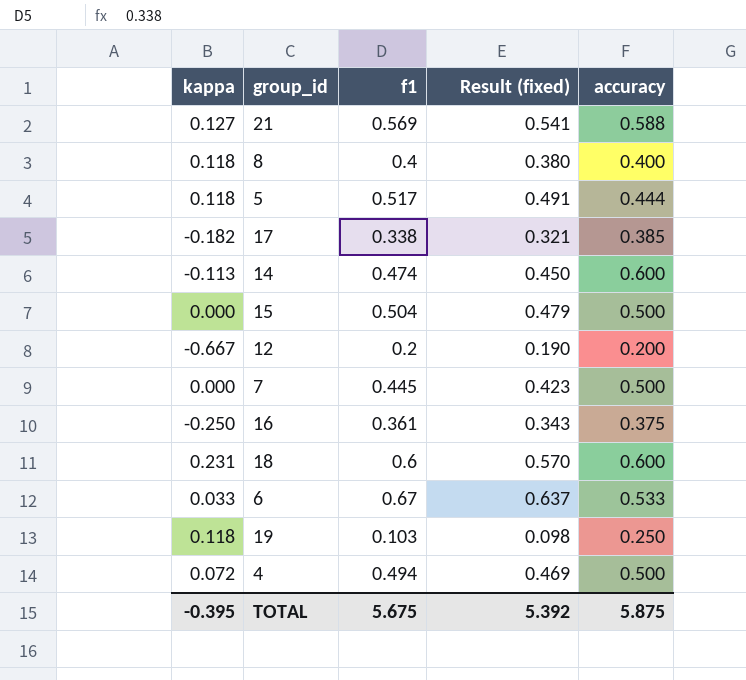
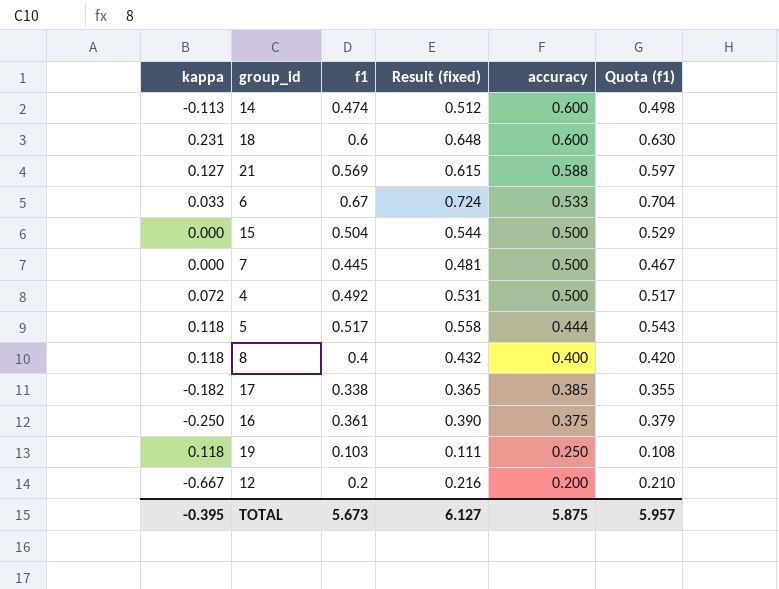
row order: none -> accuracy descending
column Result (fixed) | formula: [f1] * 0.95 -> [f1] * 1.08
column Quota (f1) | formula: none -> [f1] * 1.05
4 | f1: 0.494 -> 0.492
TOTAL | f1: 5.675 -> 5.673
TOTAL | Result (fixed): 5.392 -> 6.127

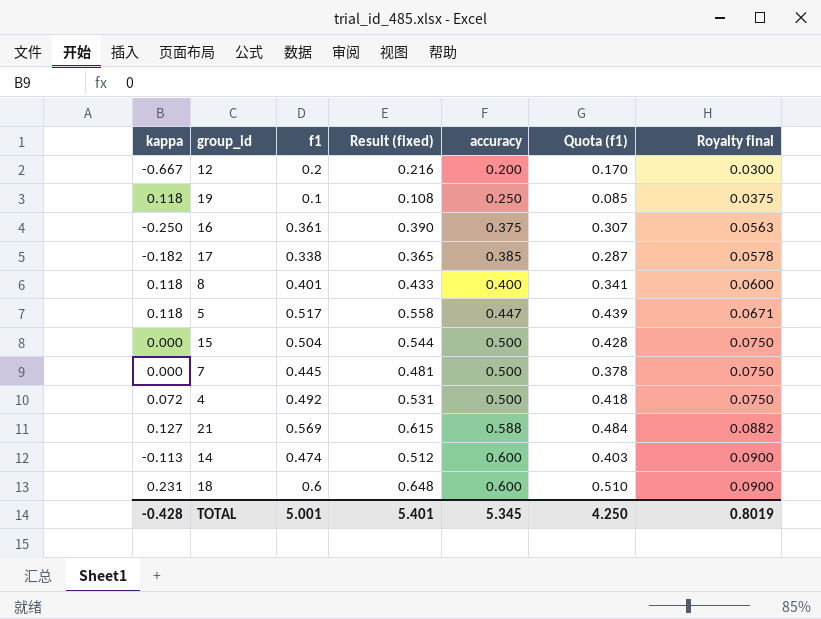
row order: accuracy descending -> accuracy ascending
column Quota (f1) | formula: [f1] * 1.05 -> [f1] * 0.85
column Royalty final | formula: none -> [accuracy] * 0.15
row 6: 0.033 | 0.67 | 0.724 | 0.533 | 0.704 -> none
19 | f1: 0.103 -> 0.1
19 | Result (fixed): 0.111 -> 0.108
8 | f1: 0.4 -> 0.401
8 | Result (fixed): 0.432 -> 0.433
5 | accuracy: 0.444 -> 0.447
TOTAL | kappa: -0.395 -> -0.428
TOTAL | f1: 5.673 -> 5.001
TOTAL | Result (fixed): 6.127 -> 5.401
TOTAL | accuracy: 5.875 -> 5.345
TOTAL | Quota (f1): 5.957 -> 4.250

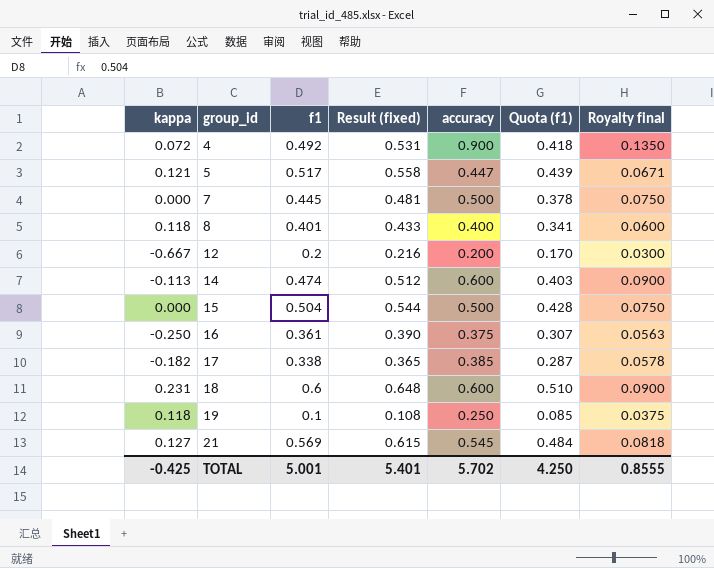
row order: accuracy ascending -> group_id ascending
4 | accuracy: 0.500 -> 0.900
4 | Royalty final: 0.0750 -> 0.1350
5 | kappa: 0.118 -> 0.121
21 | accuracy: 0.588 -> 0.545
21 | Royalty final: 0.0882 -> 0.0818
TOTAL | kappa: -0.428 -> -0.425
TOTAL | accuracy: 5.345 -> 5.702
TOTAL | Royalty final: 0.8019 -> 0.8555

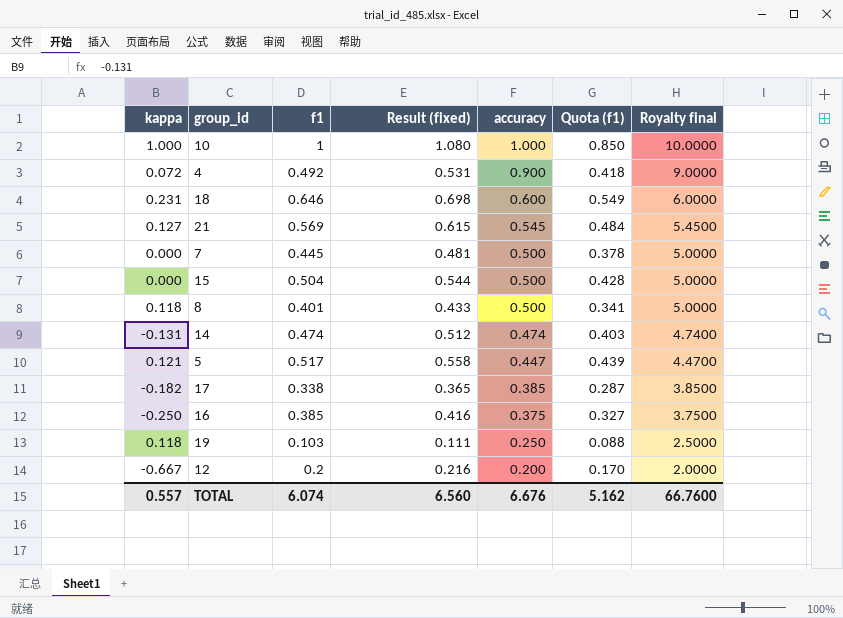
row order: group_id ascending -> accuracy descending
column Royalty final | formula: [accuracy] * 0.15 -> [accuracy] * 10
row 10: none -> 1.000 | 1 | 1.080 | 1.000 | 0.850 | 10.0000
18 | f1: 0.6 -> 0.646
18 | Result (fixed): 0.648 -> 0.698
18 | Quota (f1): 0.510 -> 0.549
8 | accuracy: 0.400 -> 0.500
14 | kappa: -0.113 -> -0.131
14 | accuracy: 0.600 -> 0.474
16 | f1: 0.361 -> 0.385
16 | Result (fixed): 0.390 -> 0.416
16 | Quota (f1): 0.307 -> 0.327
19 | f1: 0.1 -> 0.103
19 | Result (fixed): 0.108 -> 0.111
19 | Quota (f1): 0.085 -> 0.088
TOTAL | kappa: -0.425 -> 0.557
TOTAL | f1: 5.001 -> 6.074
TOTAL | Result (fixed): 5.401 -> 6.560
TOTAL | accuracy: 5.702 -> 6.676
TOTAL | Quota (f1): 4.250 -> 5.162
TOTAL | Royalty final: 0.8555 -> 66.7600

